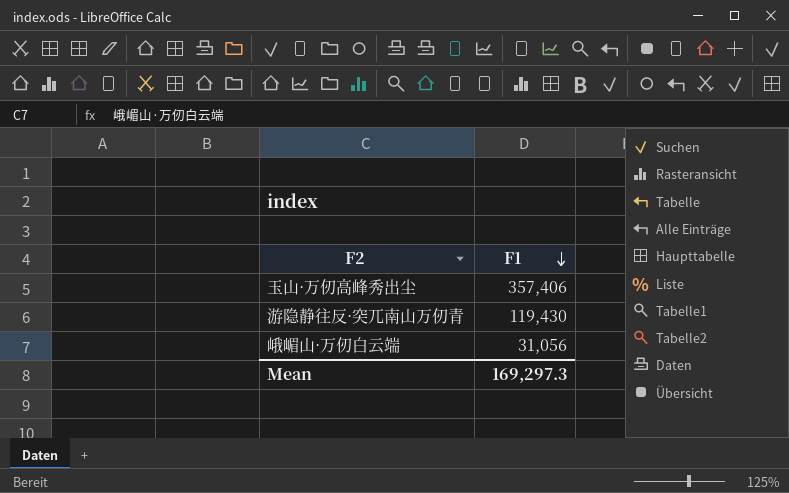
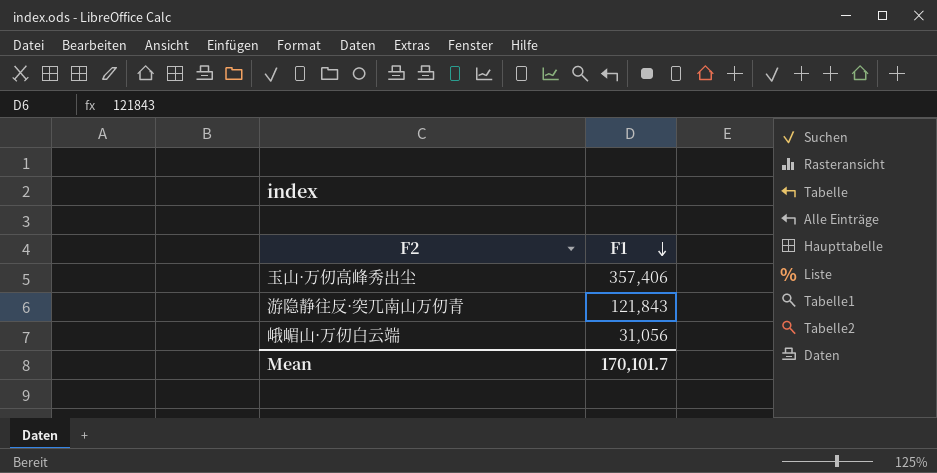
游隐静往反·突兀南山万仞青 | F1: 119,430 -> 121,843
Mean | F1: 169,297.3 -> 170,101.7

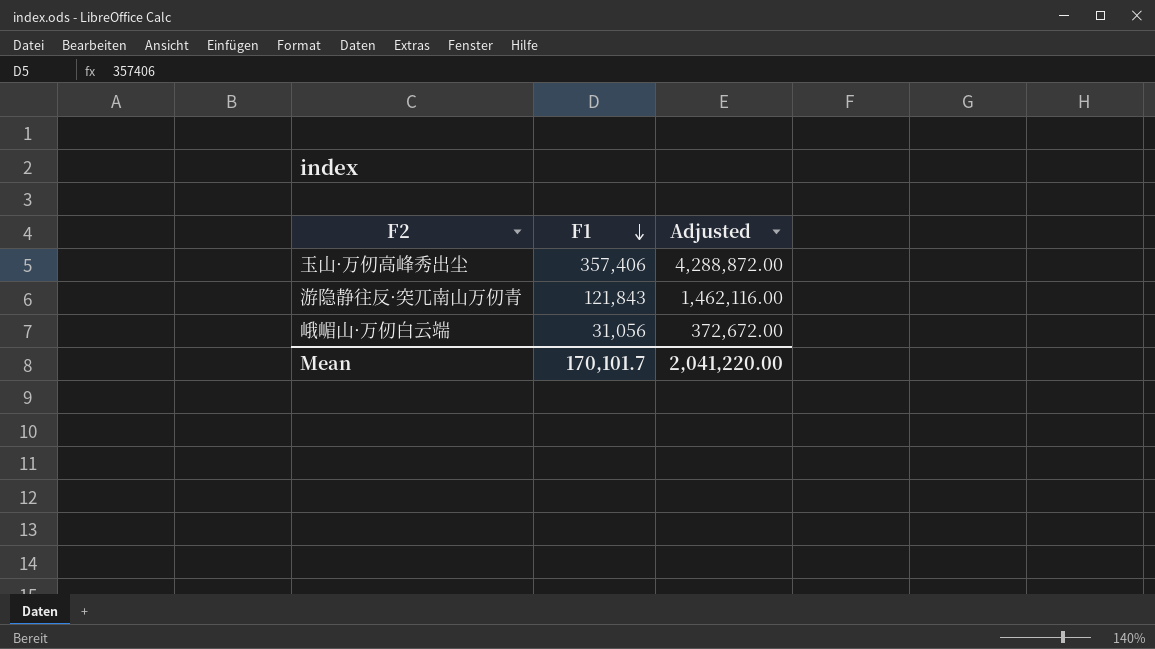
column Adjusted | formula: none -> [F1] * 12

